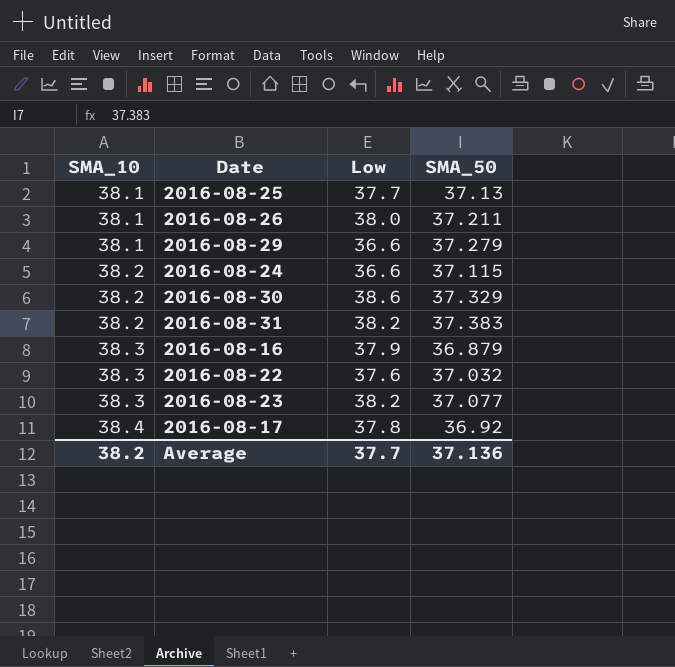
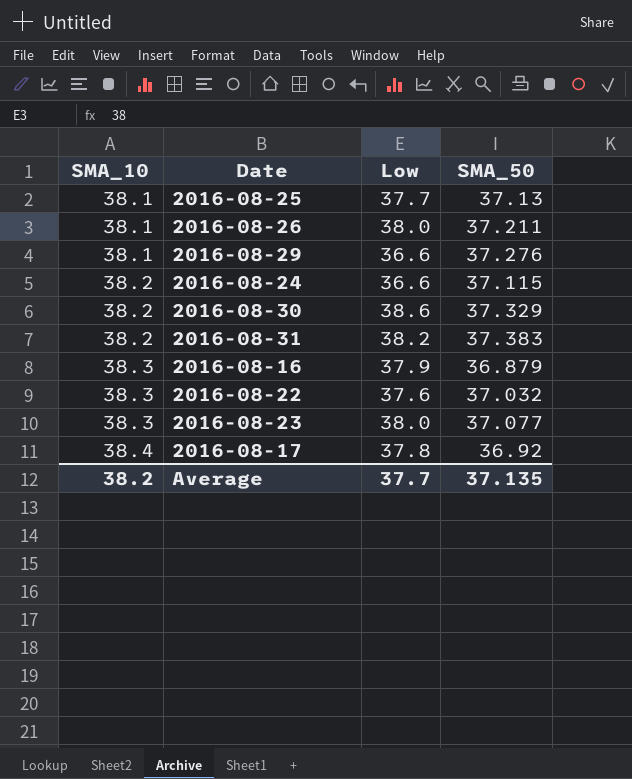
2016-08-29 | SMA_50: 37.279 -> 37.276
2016-08-23 | Low: 38.2 -> 38.0
Average | SMA_50: 37.136 -> 37.135

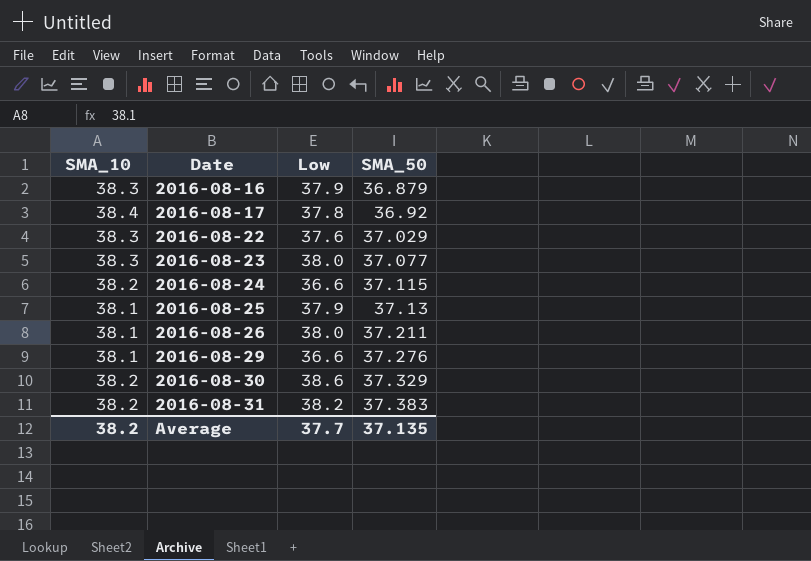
row order: SMA_10 ascending -> Date ascending
2016-08-22 | SMA_50: 37.032 -> 37.029
2016-08-25 | Low: 37.7 -> 37.9

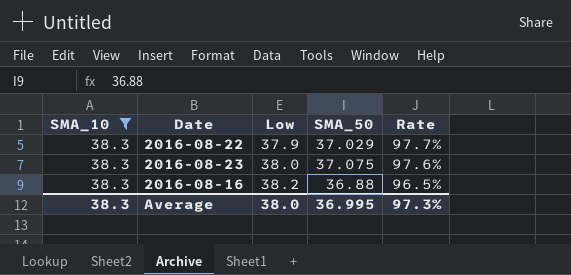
filter: none -> SMA_10 = 38.3
row order: Date ascending -> Low ascending
column Rate | formula: none -> [SMA_50] / [Low]
2016-08-22 | Low: 37.6 -> 37.9
2016-08-23 | SMA_50: 37.077 -> 37.075
2016-08-16 | Low: 37.9 -> 38.2
2016-08-16 | SMA_50: 36.879 -> 36.88
Average | SMA_10: 38.2 -> 38.3
Average | Low: 37.7 -> 38.0
Average | SMA_50: 37.135 -> 36.995

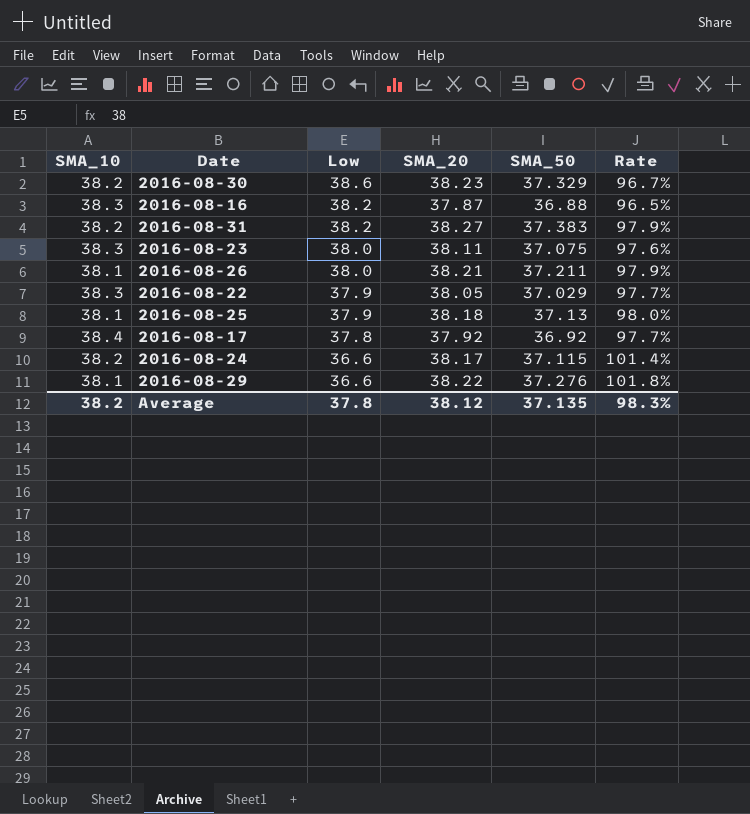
filter: SMA_10 = 38.3 -> none
row order: Low ascending -> Low descending
column SMA_20 | position: none -> 4
Average | SMA_10: 38.3 -> 38.2
Average | Low: 38.0 -> 37.8
Average | SMA_50: 36.995 -> 37.135
Average | Rate: 97.3% -> 98.3%

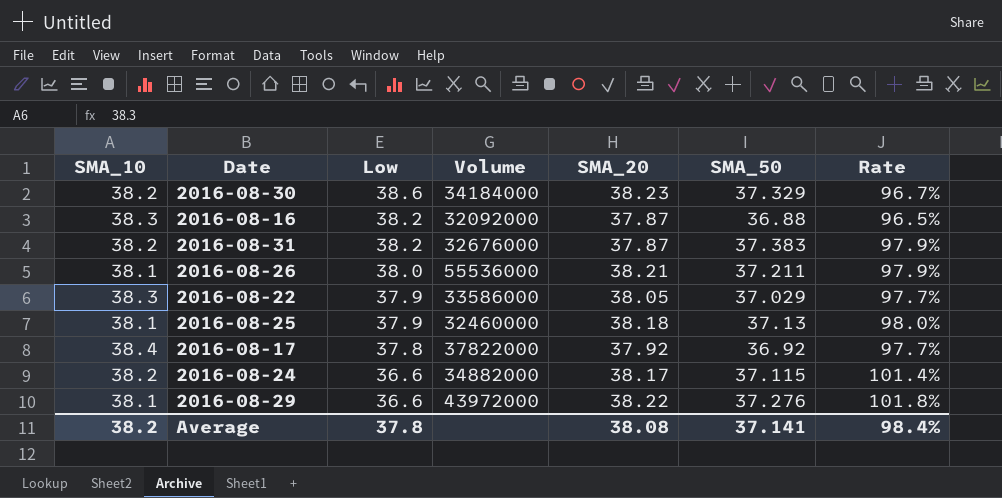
column Volume | position: none -> 4
row 2016-08-23: 38.3 | 38.0 | 38.11 | 37.075 | 97.6% -> none
2016-08-31 | SMA_20: 38.27 -> 37.87
Average | SMA_20: 38.12 -> 38.08
Average | SMA_50: 37.135 -> 37.141
Average | Rate: 98.3% -> 98.4%

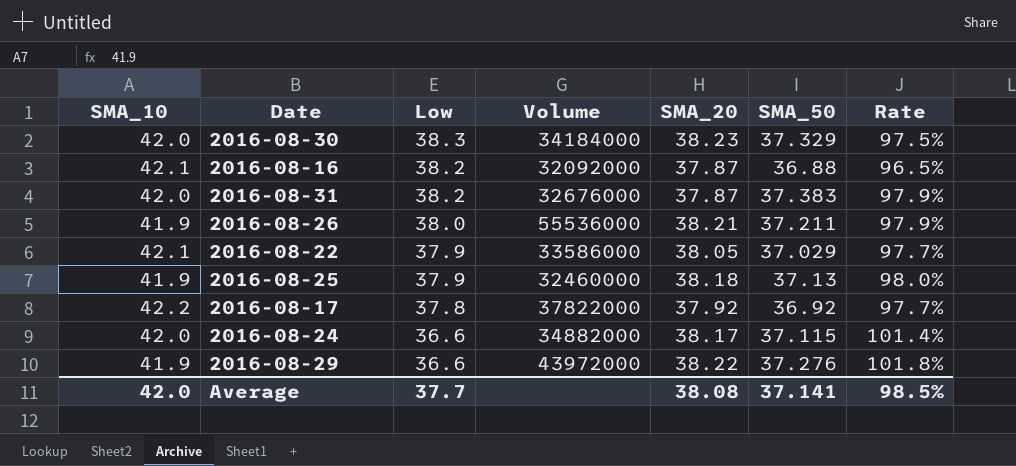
2016-08-30 | SMA_10: 38.2 -> 42.0
2016-08-30 | Low: 38.6 -> 38.3
2016-08-30 | Rate: 96.7% -> 97.5%
2016-08-16 | SMA_10: 38.3 -> 42.1
2016-08-31 | SMA_10: 38.2 -> 42.0
2016-08-26 | SMA_10: 38.1 -> 41.9
2016-08-22 | SMA_10: 38.3 -> 42.1
2016-08-25 | SMA_10: 38.1 -> 41.9
2016-08-17 | SMA_10: 38.4 -> 42.2
2016-08-24 | SMA_10: 38.2 -> 42.0
2016-08-29 | SMA_10: 38.1 -> 41.9
Average | SMA_10: 38.2 -> 42.0
Average | Low: 37.8 -> 37.7
Average | Rate: 98.4% -> 98.5%

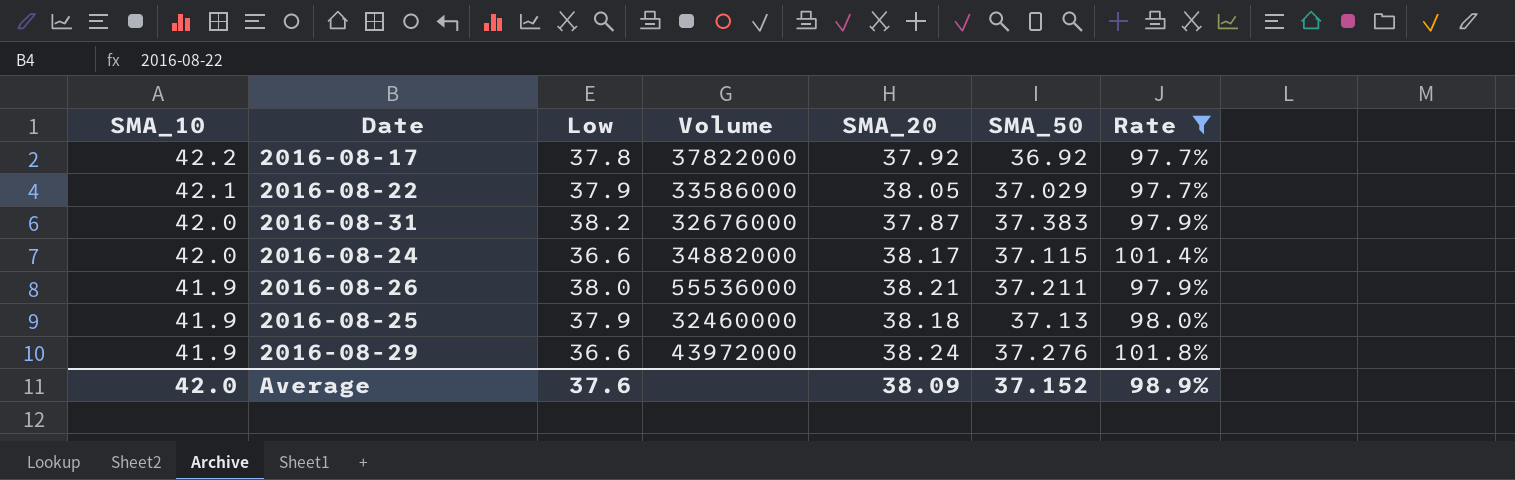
filter: none -> Rate >= 97.7%
row order: Low descending -> SMA_10 descending
2016-08-29 | SMA_20: 38.22 -> 38.24
Average | Low: 37.7 -> 37.6
Average | SMA_20: 38.08 -> 38.09
Average | SMA_50: 37.141 -> 37.152
Average | Rate: 98.5% -> 98.9%

